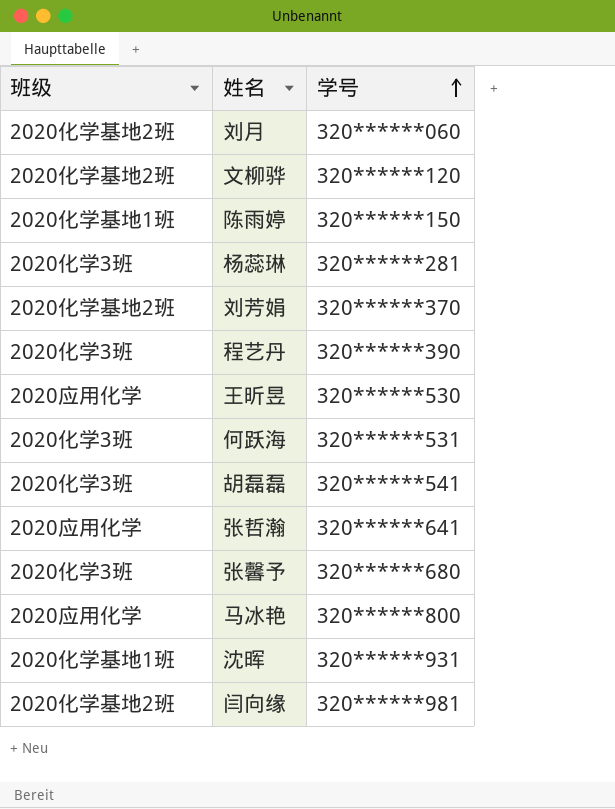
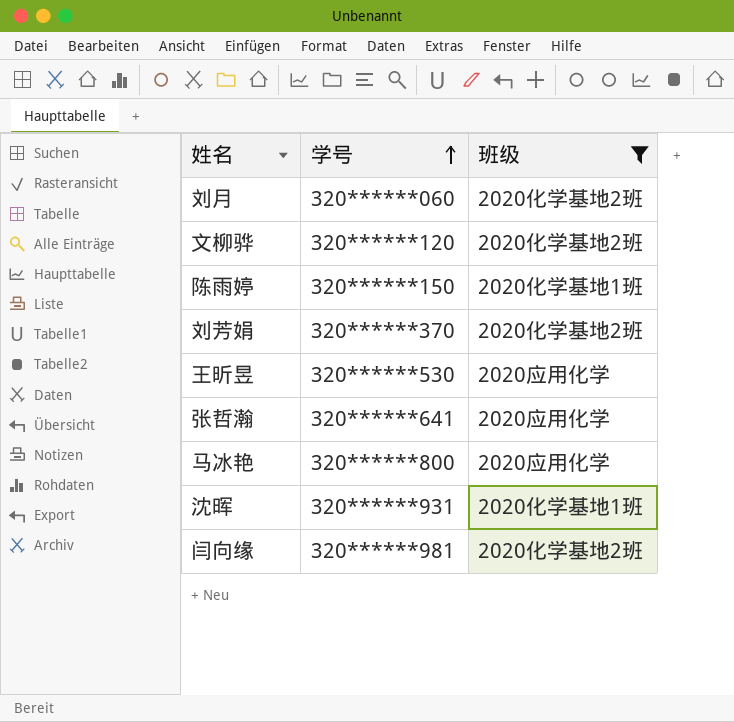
filter: none -> 班级 != 2020化学3班
column 班级 | position: 1 -> 3

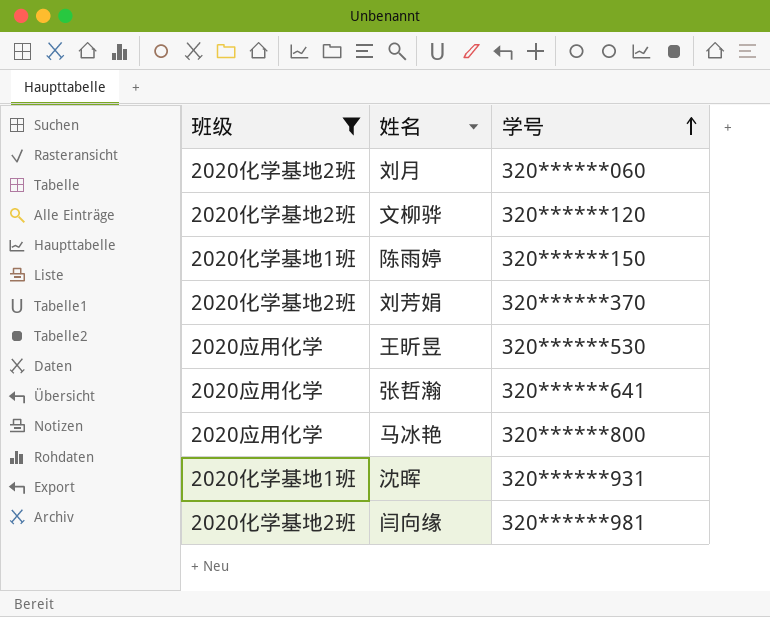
column 班级 | position: 3 -> 1

